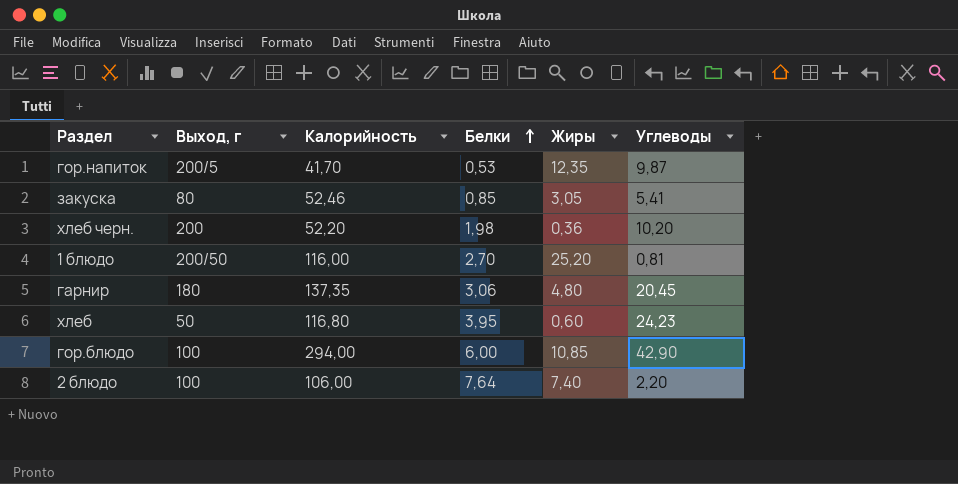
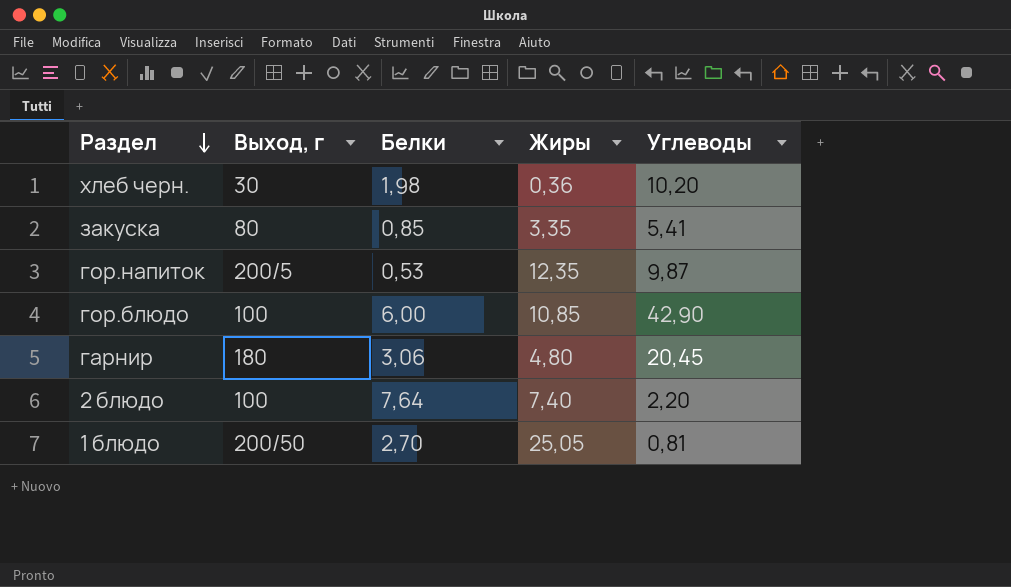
row order: Белки ascending -> Раздел descending
column Калорийность | position: 3 -> none
row хлеб: 50 | 116,80 | 3,95 | 0,60 | 24,23 -> none
хлеб черн. | Выход, г: 200 -> 30
закуска | Жиры: 3,05 -> 3,35
1 блюдо | Жиры: 25,20 -> 25,05

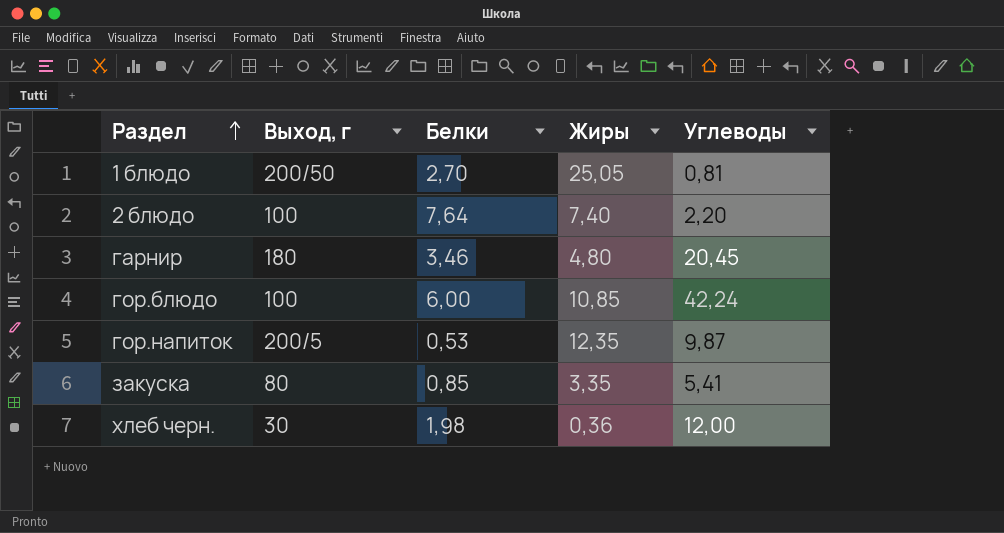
row order: Раздел descending -> Раздел ascending
гарнир | Белки: 3,06 -> 3,46
гор.блюдо | Углеводы: 42,90 -> 42,24
хлеб черн. | Углеводы: 10,20 -> 12,00

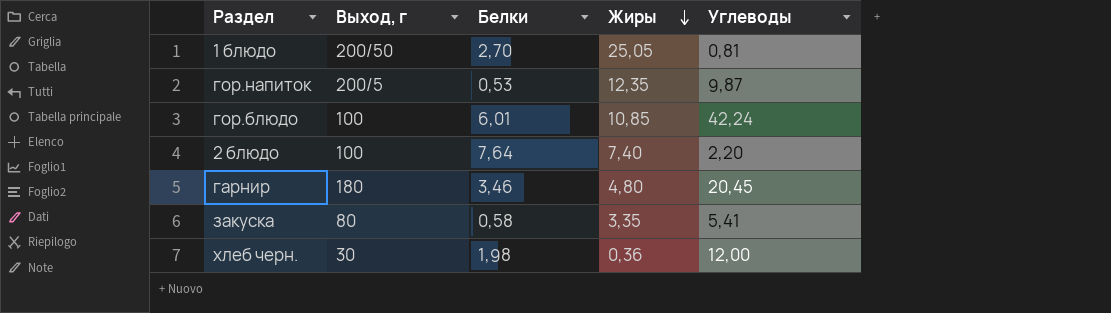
row order: Раздел ascending -> Жиры descending
гор.блюдо | Белки: 6,00 -> 6,01
закуска | Белки: 0,85 -> 0,58

